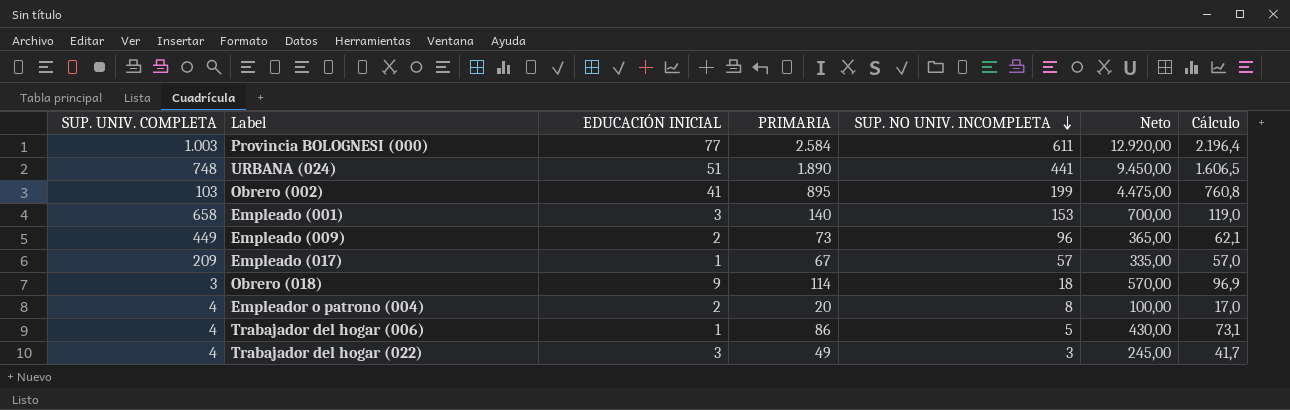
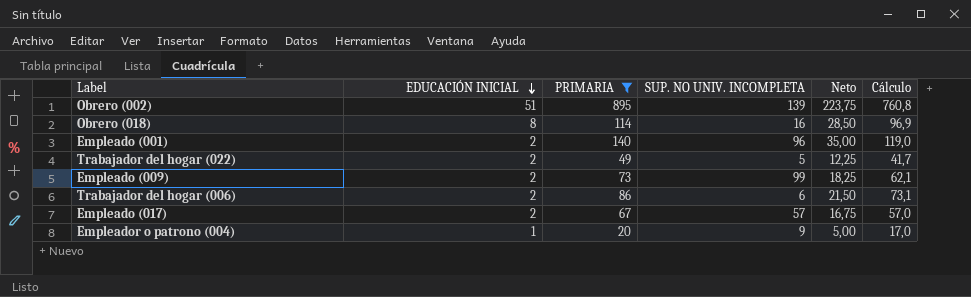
filter: none -> PRIMARIA <= 895
row order: SUP. NO UNIV. INCOMPLETA descending -> EDUCACIÓN INICIAL descending
column SUP. UNIV. COMPLETA | position: 1 -> none
column Neto | formula: [PRIMARIA] * 5 -> [PRIMARIA] * 0,25
Obrero (002) | EDUCACIÓN INICIAL: 41 -> 51
Obrero (002) | SUP. NO UNIV. INCOMPLETA: 199 -> 139
Obrero (018) | EDUCACIÓN INICIAL: 9 -> 8
Obrero (018) | SUP. NO UNIV. INCOMPLETA: 18 -> 16
Empleado (001) | EDUCACIÓN INICIAL: 3 -> 2
Empleado (001) | SUP. NO UNIV. INCOMPLETA: 153 -> 96
Trabajador del hogar (022) | EDUCACIÓN INICIAL: 3 -> 2
Trabajador del hogar (022) | SUP. NO UNIV. INCOMPLETA: 3 -> 5
Empleado (009) | SUP. NO UNIV. INCOMPLETA: 96 -> 99
Trabajador del hogar (006) | EDUCACIÓN INICIAL: 1 -> 2
Trabajador del hogar (006) | SUP. NO UNIV. INCOMPLETA: 5 -> 6
Empleado (017) | EDUCACIÓN INICIAL: 1 -> 2
Empleador o patrono (004) | EDUCACIÓN INICIAL: 2 -> 1
Empleador o patrono (004) | SUP. NO UNIV. INCOMPLETA: 8 -> 9

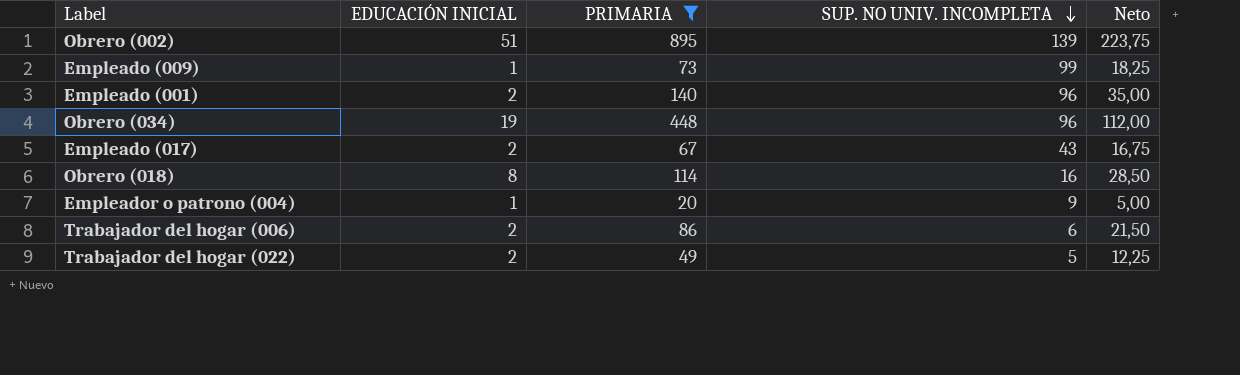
row order: EDUCACIÓN INICIAL descending -> SUP. NO UNIV. INCOMPLETA descending
column Cálculo | formula: [PRIMARIA] * 0,85 -> none
Empleado (009) | EDUCACIÓN INICIAL: 2 -> 1
row Obrero (034): none -> 19 | 448 | 96 | 112,00
Empleado (017) | SUP. NO UNIV. INCOMPLETA: 57 -> 43

